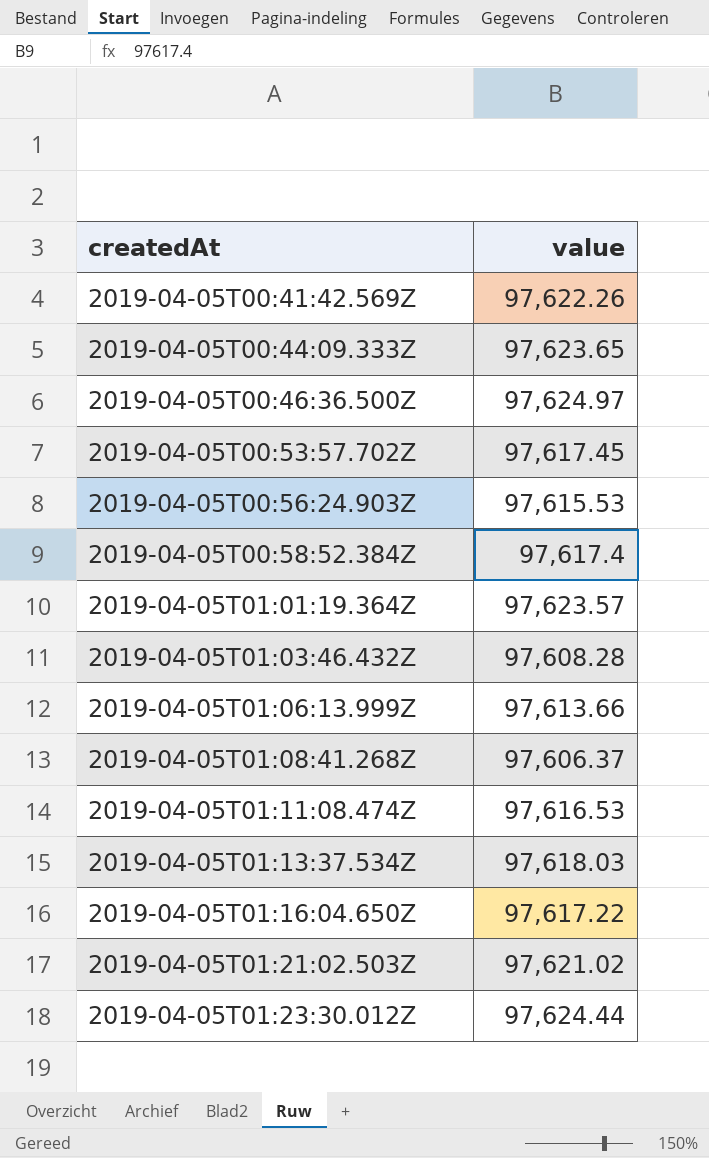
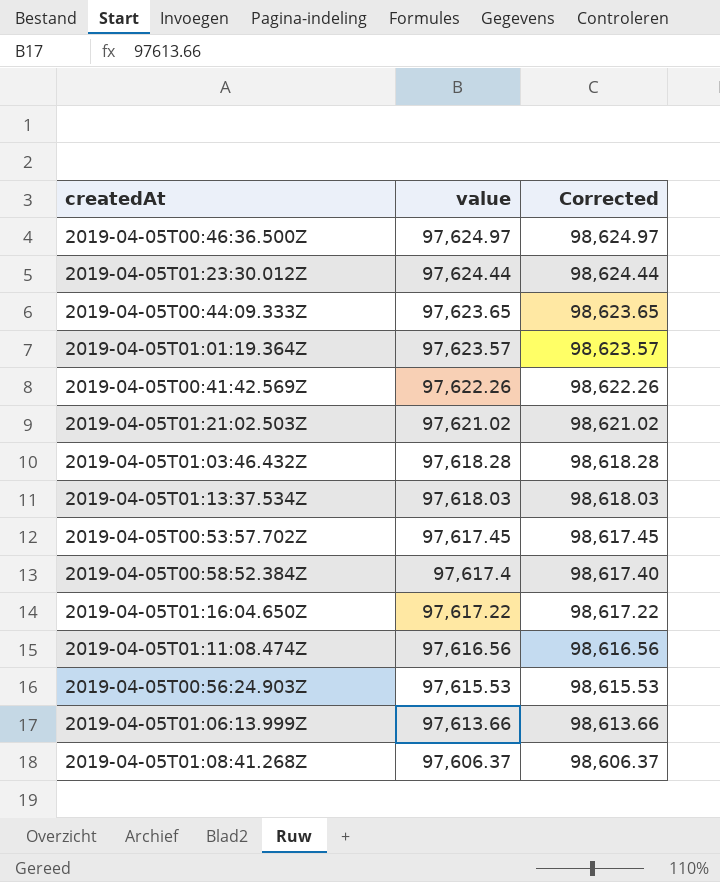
row order: createdAt ascending -> value descending
column Corrected | formula: none -> [value] + 1000
2019-04-05T01:03:46.432Z | value: 97,608.28 -> 97,618.28
2019-04-05T01:11:08.474Z | value: 97,616.53 -> 97,616.56

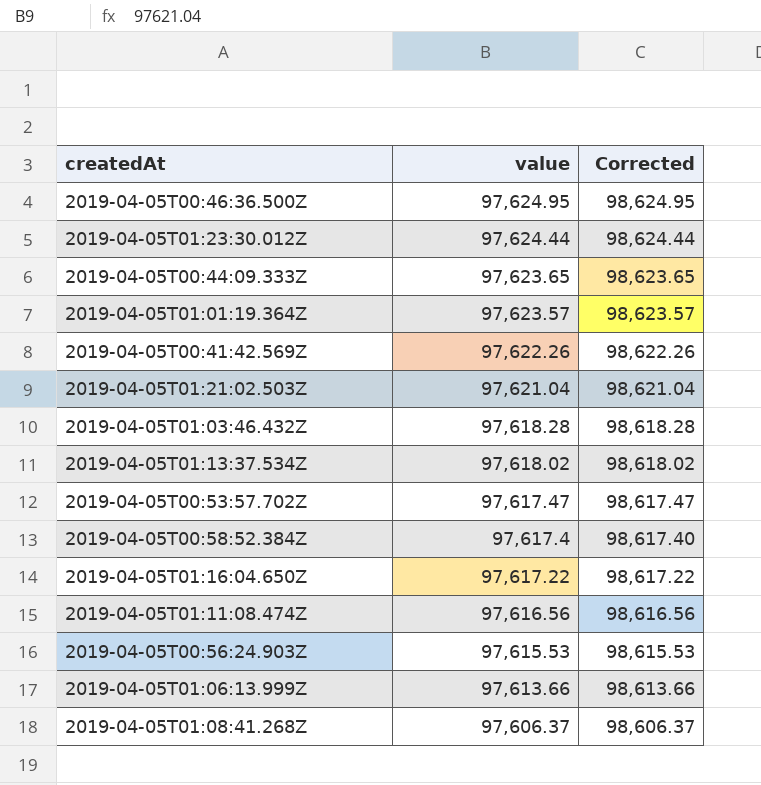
2019-04-05T00:46:36.500Z | value: 97,624.97 -> 97,624.95
2019-04-05T00:46:36.500Z | Corrected: 98,624.97 -> 98,624.95
2019-04-05T01:21:02.503Z | value: 97,621.02 -> 97,621.04
2019-04-05T01:21:02.503Z | Corrected: 98,621.02 -> 98,621.04
2019-04-05T01:13:37.534Z | value: 97,618.03 -> 97,618.02
2019-04-05T01:13:37.534Z | Corrected: 98,618.03 -> 98,618.02
2019-04-05T00:53:57.702Z | value: 97,617.45 -> 97,617.47
2019-04-05T00:53:57.702Z | Corrected: 98,617.45 -> 98,617.47

